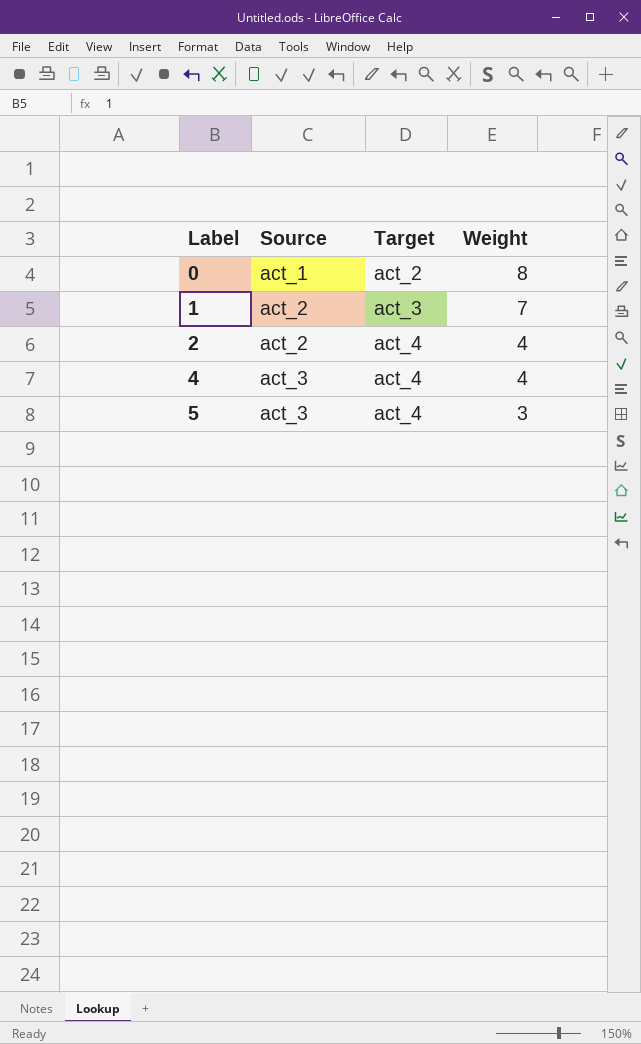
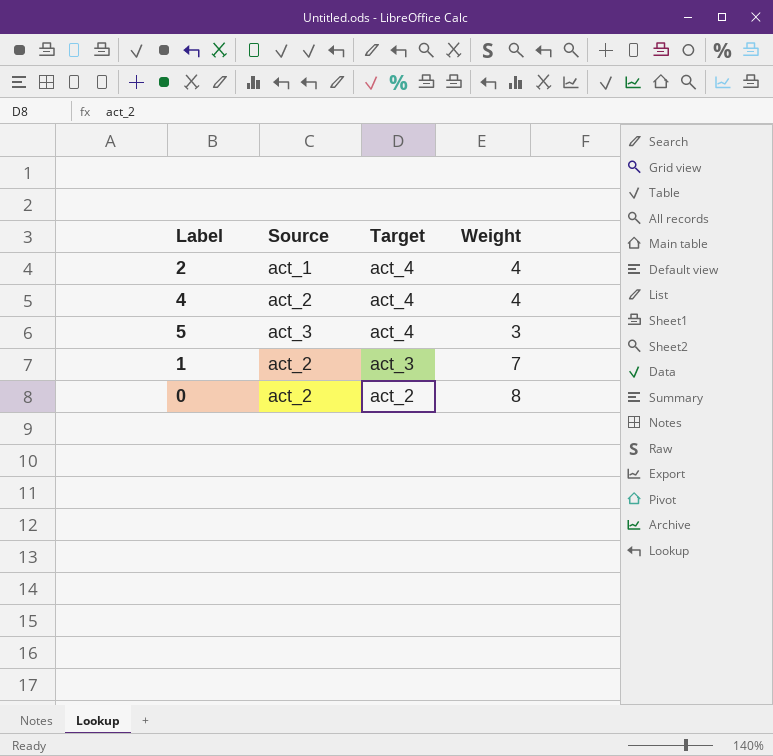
row order: Label ascending -> Target descending
2 | Source: act_2 -> act_1
4 | Source: act_3 -> act_2
0 | Source: act_1 -> act_2

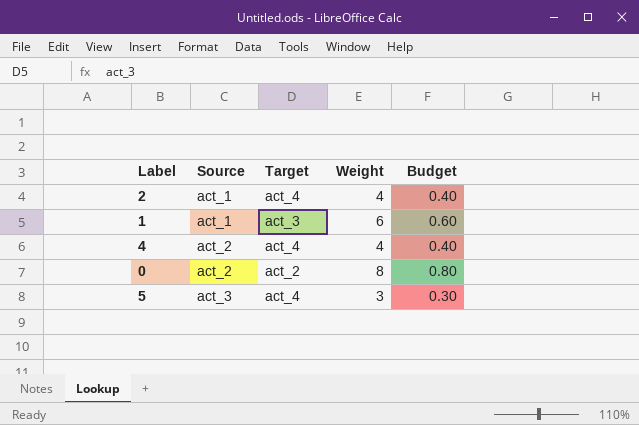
row order: Target descending -> Source ascending
column Budget | formula: none -> [Weight] * 0.1
1 | Source: act_2 -> act_1
1 | Weight: 7 -> 6

